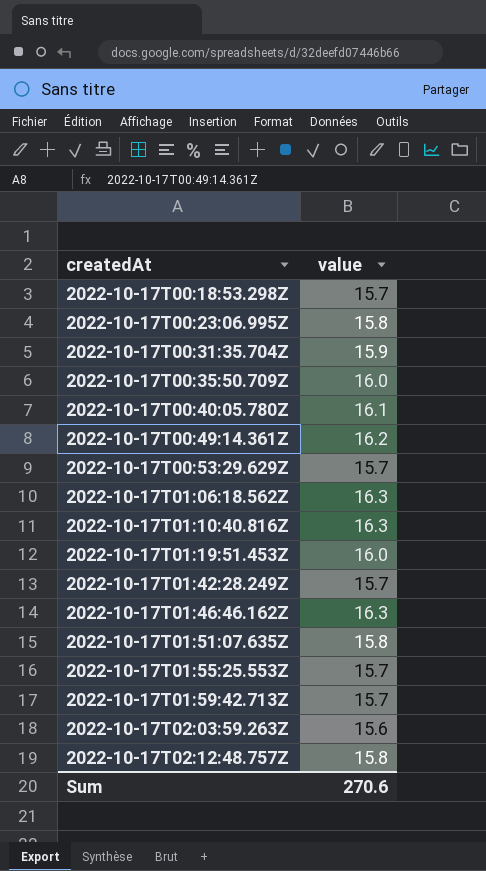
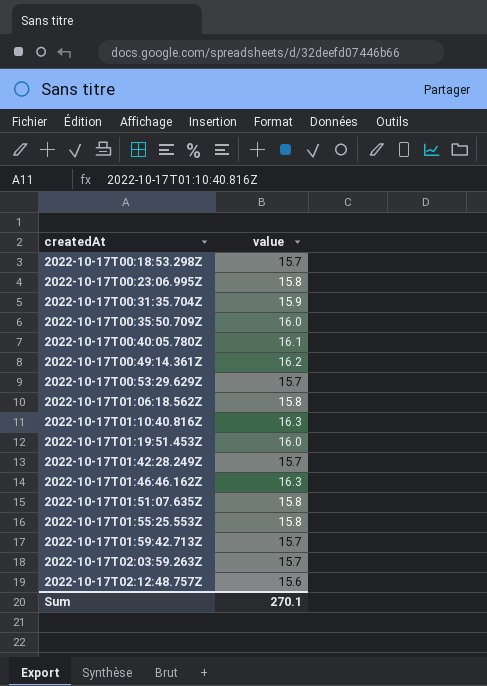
2022-10-17T01:06:18.562Z | value: 16.3 -> 15.8
2022-10-17T01:55:25.553Z | value: 15.7 -> 15.8
2022-10-17T02:03:59.263Z | value: 15.6 -> 15.7
2022-10-17T02:12:48.757Z | value: 15.8 -> 15.6
Sum | value: 270.6 -> 270.1

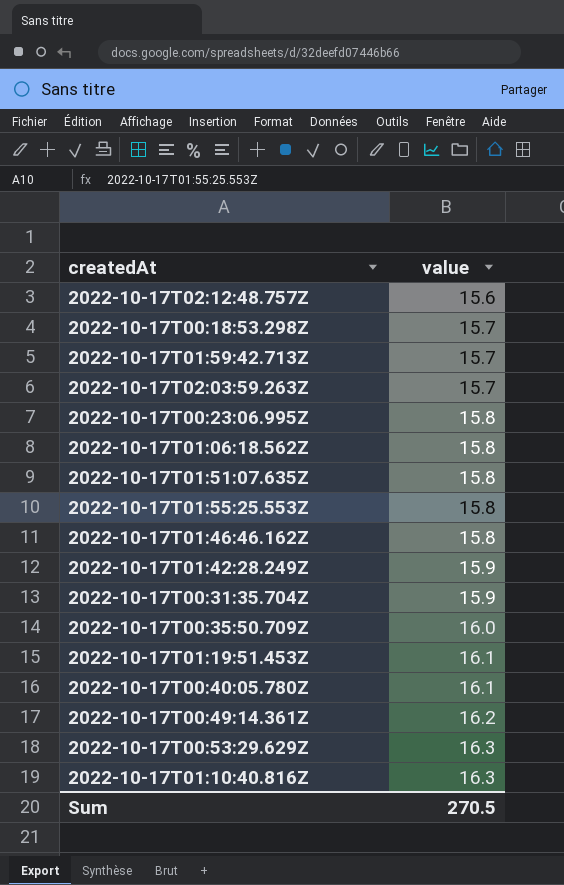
row order: createdAt ascending -> value ascending
2022-10-17T01:46:46.162Z | value: 16.3 -> 15.8
2022-10-17T01:42:28.249Z | value: 15.7 -> 15.9
2022-10-17T01:19:51.453Z | value: 16.0 -> 16.1
2022-10-17T00:53:29.629Z | value: 15.7 -> 16.3
Sum | value: 270.1 -> 270.5

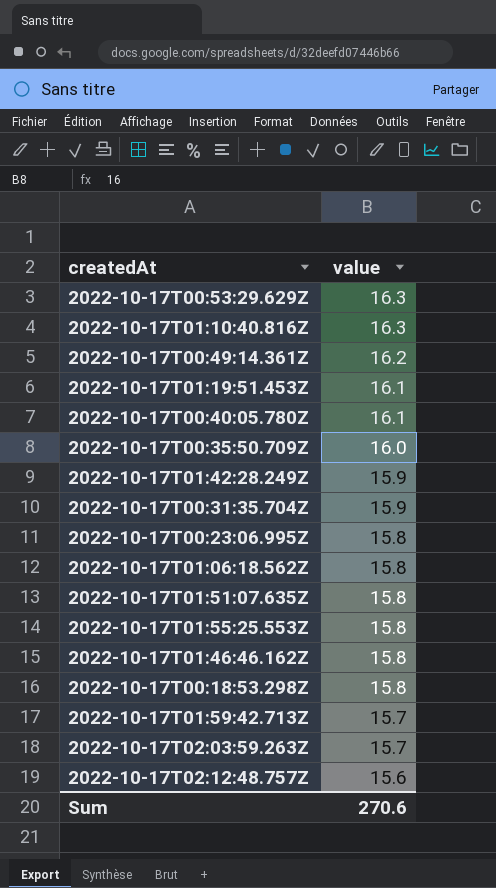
row order: value ascending -> value descending
2022-10-17T00:18:53.298Z | value: 15.7 -> 15.8
Sum | value: 270.5 -> 270.6

